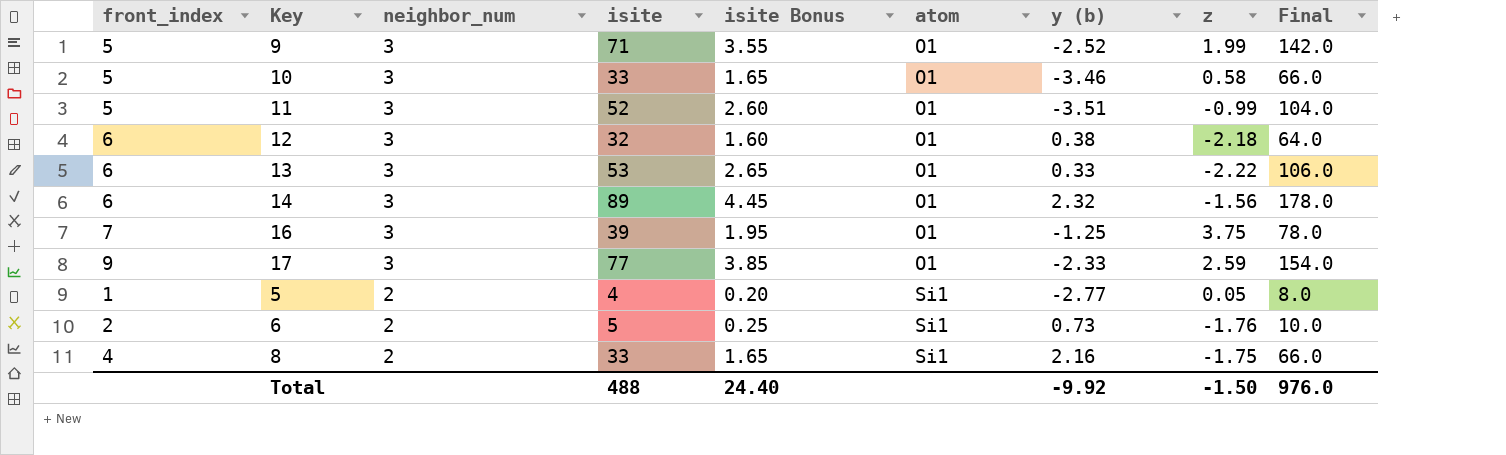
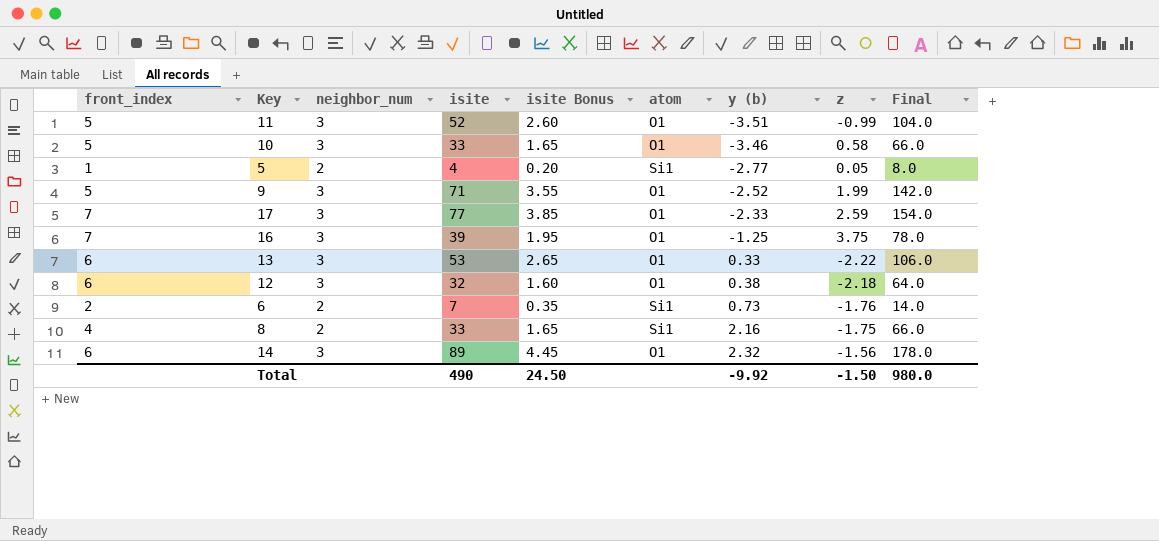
row order: neighbor_num descending -> y (b) ascending
17 | front_index: 9 -> 7
6 | isite: 5 -> 7
6 | isite Bonus: 0.25 -> 0.35
6 | Final: 10.0 -> 14.0
Total | isite: 488 -> 490
Total | isite Bonus: 24.40 -> 24.50
Total | Final: 976.0 -> 980.0

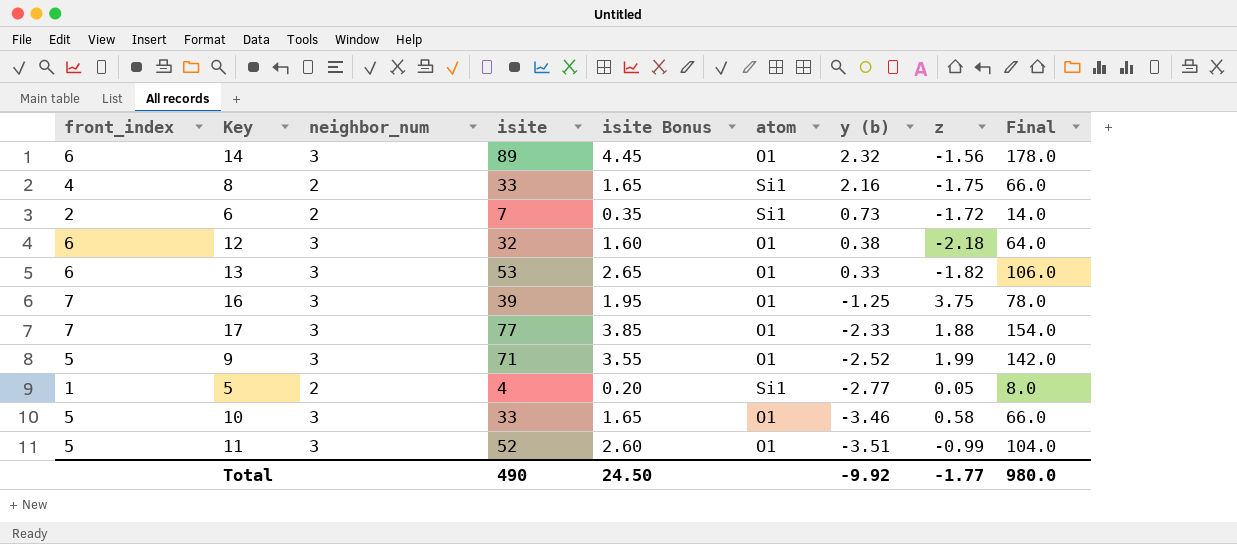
row order: y (b) ascending -> y (b) descending
6 | z: -1.76 -> -1.72
13 | z: -2.22 -> -1.82
17 | z: 2.59 -> 1.88
Total | z: -1.50 -> -1.77

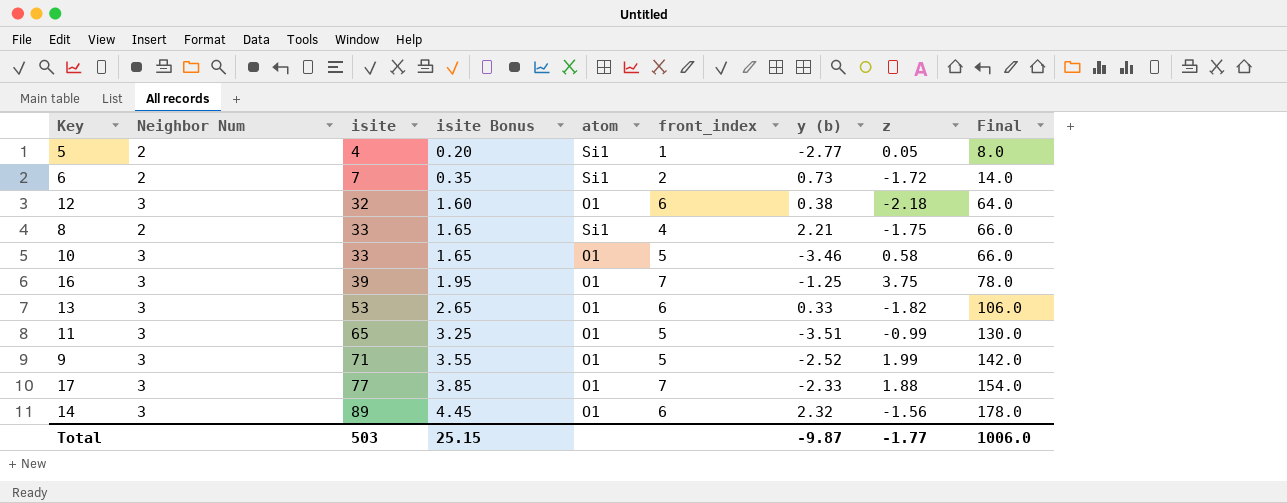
row order: y (b) descending -> isite ascending
column name: neighbor_num -> Neighbor Num
column front_index | position: 1 -> 6
8 | y (b): 2.16 -> 2.21
11 | isite: 52 -> 65
11 | isite Bonus: 2.60 -> 3.25
11 | Final: 104.0 -> 130.0
Total | isite: 490 -> 503
Total | isite Bonus: 24.50 -> 25.15
Total | y (b): -9.92 -> -9.87
Total | Final: 980.0 -> 1006.0

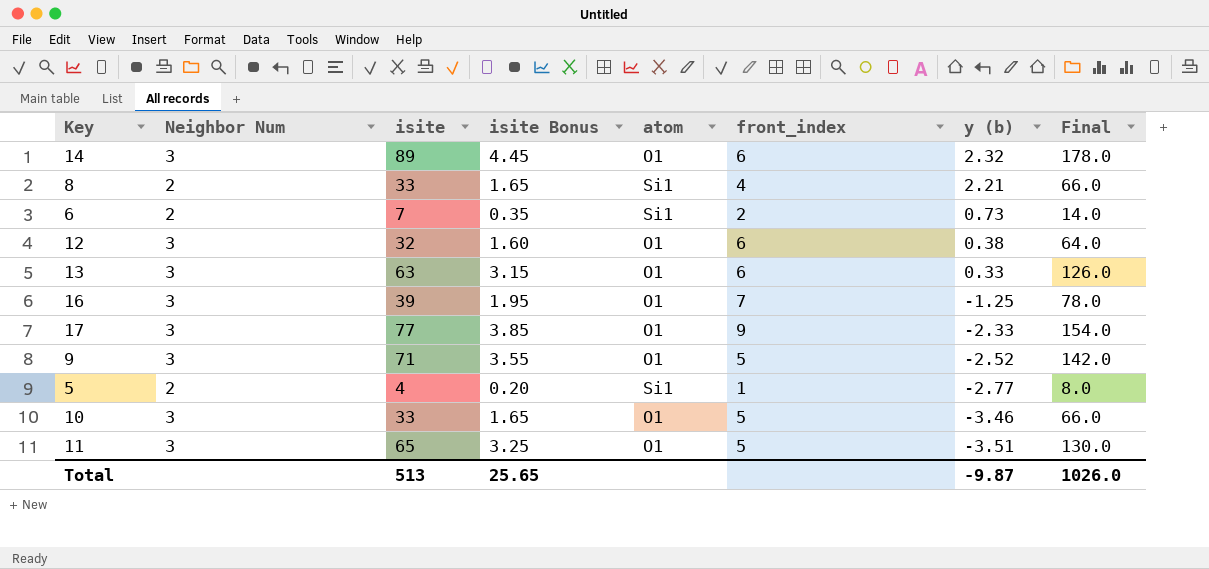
row order: isite ascending -> y (b) descending
column z | position: 8 -> none
13 | isite: 53 -> 63
13 | isite Bonus: 2.65 -> 3.15
13 | Final: 106.0 -> 126.0
17 | front_index: 7 -> 9
Total | isite: 503 -> 513
Total | isite Bonus: 25.15 -> 25.65
Total | Final: 1006.0 -> 1026.0

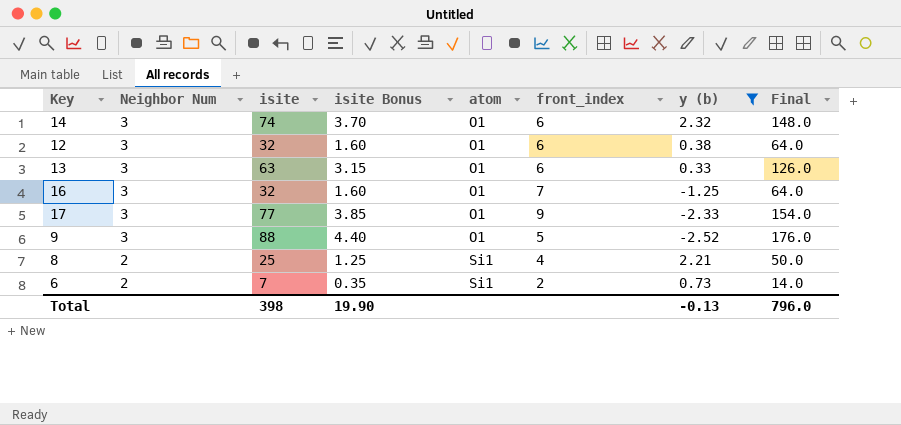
filter: none -> y (b) >= -2.52
row order: y (b) descending -> Neighbor Num descending
14 | isite: 89 -> 74
14 | isite Bonus: 4.45 -> 3.70
14 | Final: 178.0 -> 148.0
16 | isite: 39 -> 32
16 | isite Bonus: 1.95 -> 1.60
16 | Final: 78.0 -> 64.0
9 | isite: 71 -> 88
9 | isite Bonus: 3.55 -> 4.40
9 | Final: 142.0 -> 176.0
8 | isite: 33 -> 25
8 | isite Bonus: 1.65 -> 1.25
8 | Final: 66.0 -> 50.0
Total | isite: 513 -> 398
Total | isite Bonus: 25.65 -> 19.90
Total | y (b): -9.87 -> -0.13
Total | Final: 1026.0 -> 796.0

